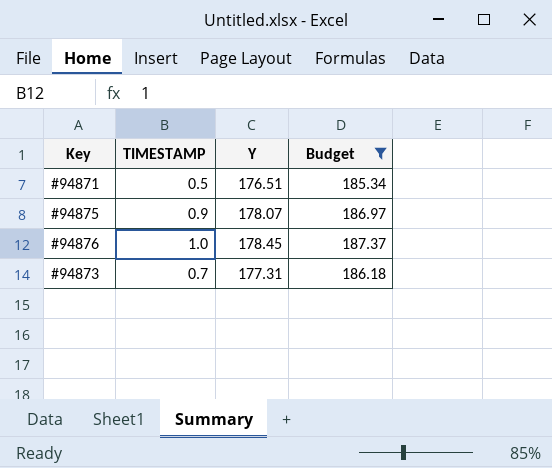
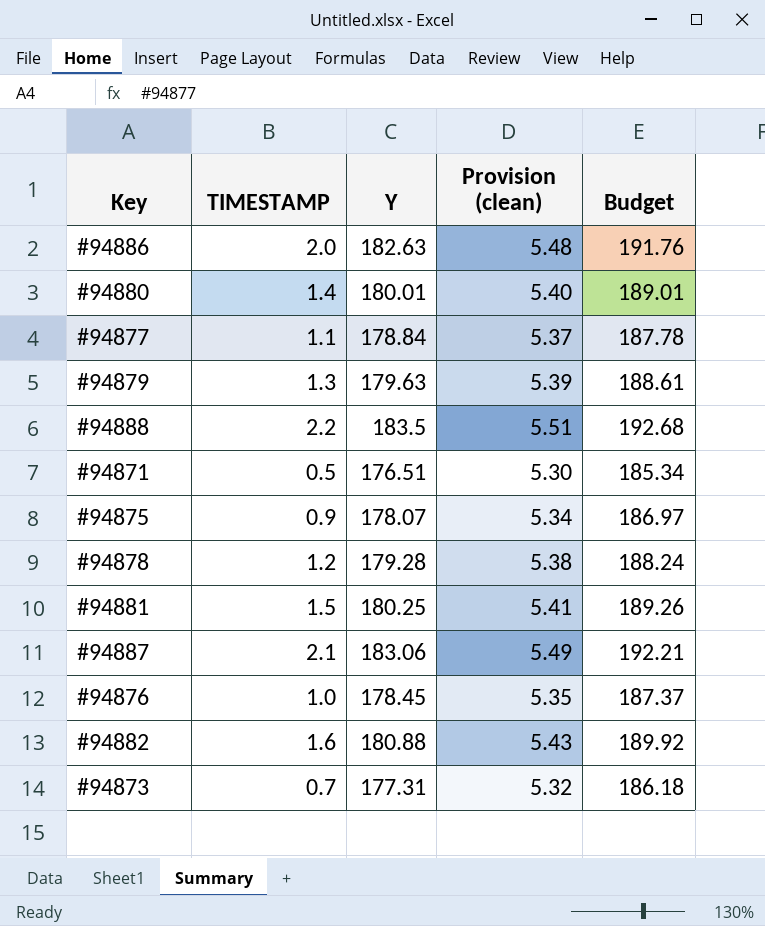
filter: Budget <= 187.37 -> none
column Provision (clean) | formula: none -> [Y] * 0.03

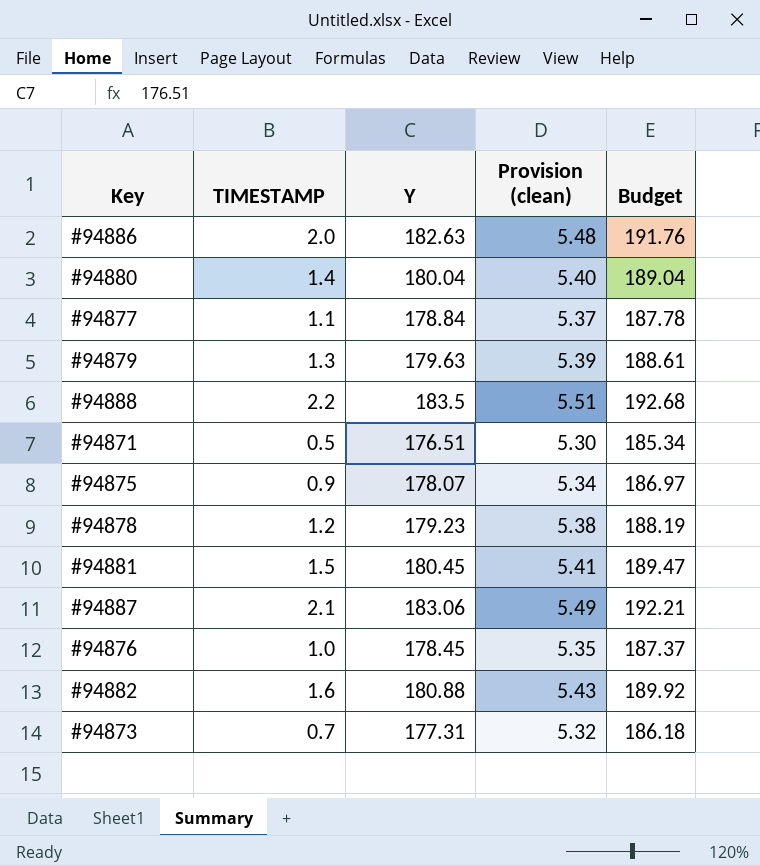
#94880 | Y: 180.01 -> 180.04
#94880 | Budget: 189.01 -> 189.04
#94878 | Y: 179.28 -> 179.23
#94878 | Budget: 188.24 -> 188.19
#94881 | Y: 180.25 -> 180.45
#94881 | Budget: 189.26 -> 189.47

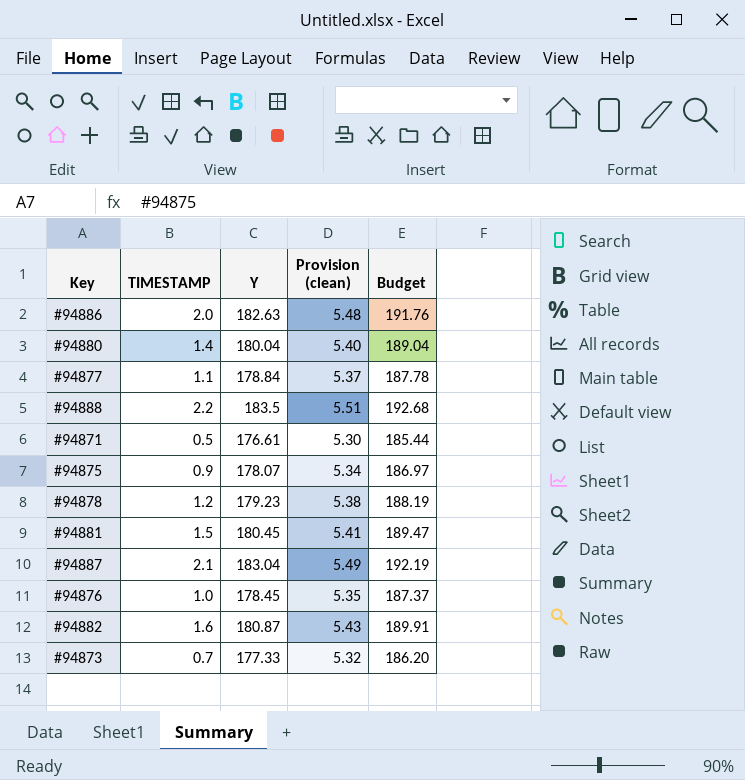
row #94879: 1.3 | 179.63 | 5.39 | 188.61 -> none
#94871 | Y: 176.51 -> 176.61
#94871 | Budget: 185.34 -> 185.44
#94887 | Y: 183.06 -> 183.04
#94887 | Budget: 192.21 -> 192.19
#94882 | Y: 180.88 -> 180.87
#94882 | Budget: 189.92 -> 189.91
#94873 | Y: 177.31 -> 177.33
#94873 | Budget: 186.18 -> 186.20

